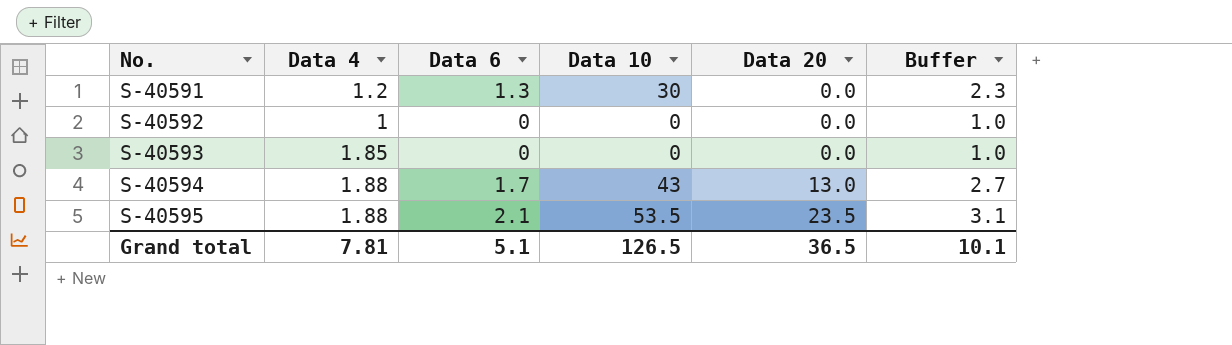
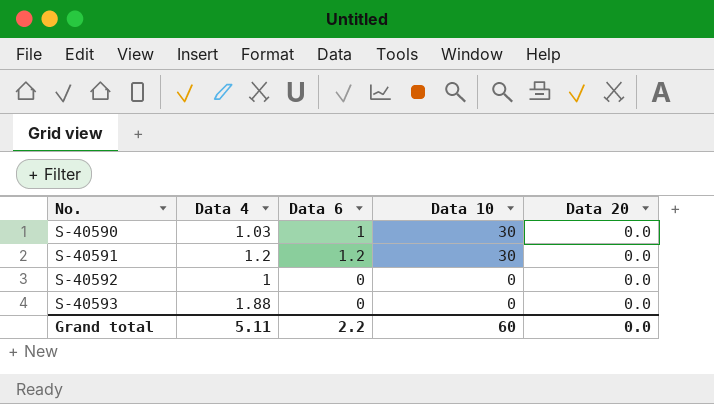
column Buffer | formula: [Data 6] + 1 -> none
row S-40594: 1.88 | 1.7 | 43 | 13.0 | 2.7 -> none
row S-40595: 1.88 | 2.1 | 53.5 | 23.5 | 3.1 -> none
row S-40590: none -> 1.03 | 1 | 30 | 0.0
S-40591 | Data 6: 1.3 -> 1.2
S-40593 | Data 4: 1.85 -> 1.88
Grand total | Data 4: 7.81 -> 5.11
Grand total | Data 6: 5.1 -> 2.2
Grand total | Data 10: 126.5 -> 60
Grand total | Data 20: 36.5 -> 0.0

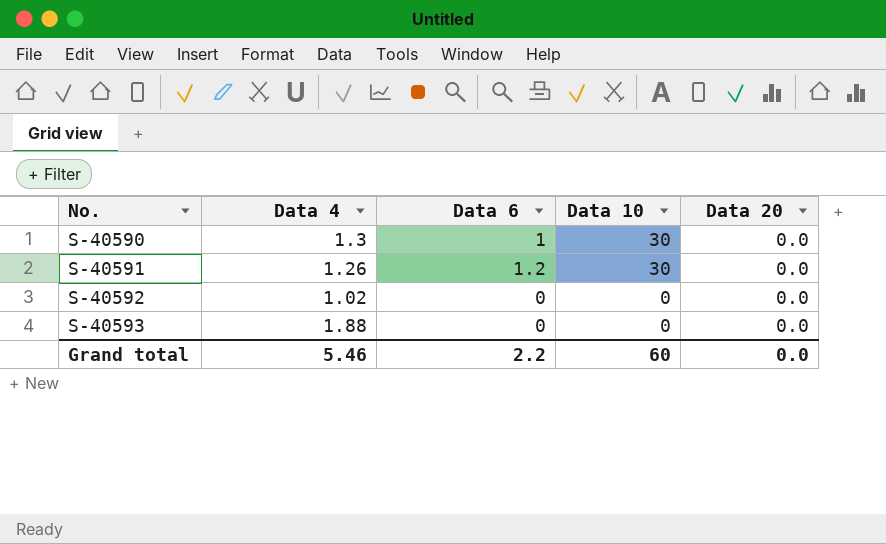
S-40590 | Data 4: 1.03 -> 1.3
S-40591 | Data 4: 1.2 -> 1.26
S-40592 | Data 4: 1 -> 1.02
Grand total | Data 4: 5.11 -> 5.46

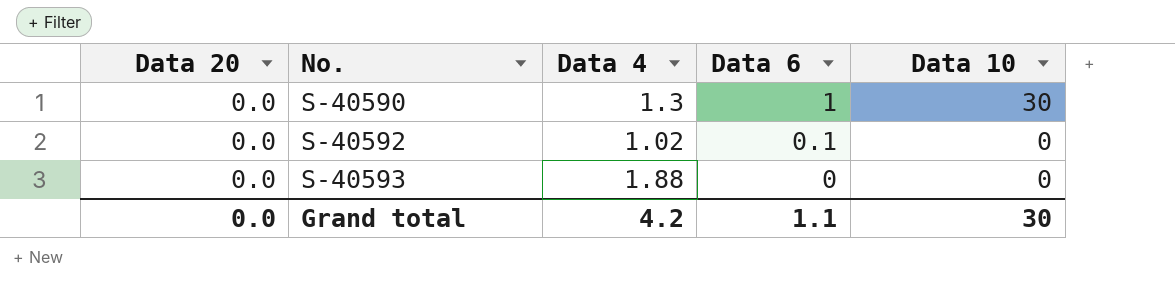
column Data 20 | position: 5 -> 1
row S-40591: 1.26 | 1.2 | 30 | 0.0 -> none
S-40592 | Data 6: 0 -> 0.1
Grand total | Data 4: 5.46 -> 4.2
Grand total | Data 6: 2.2 -> 1.1
Grand total | Data 10: 60 -> 30

